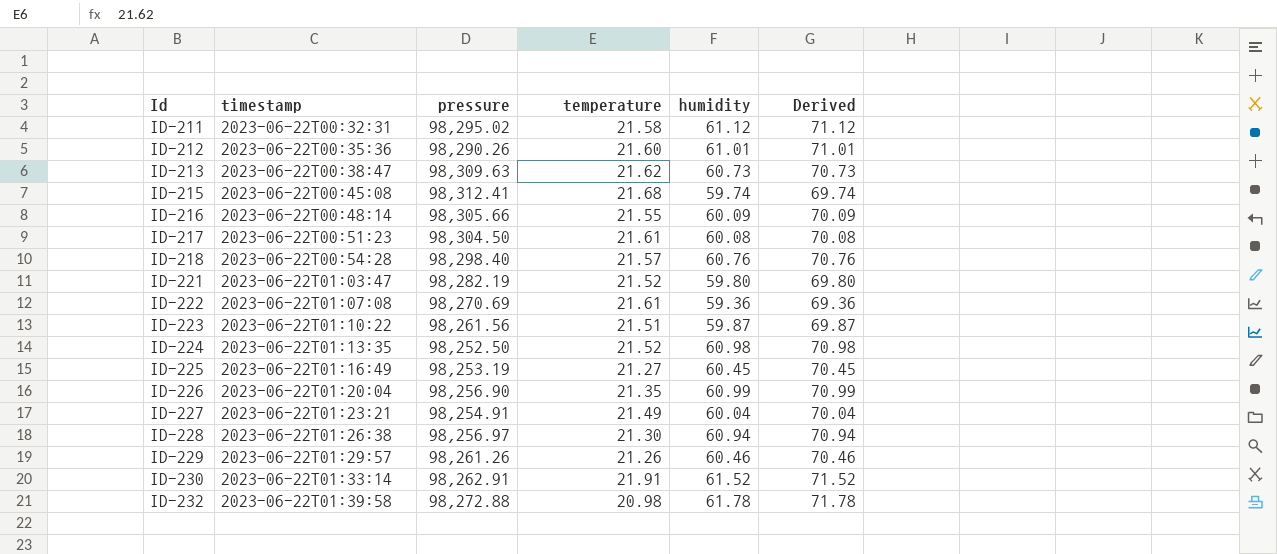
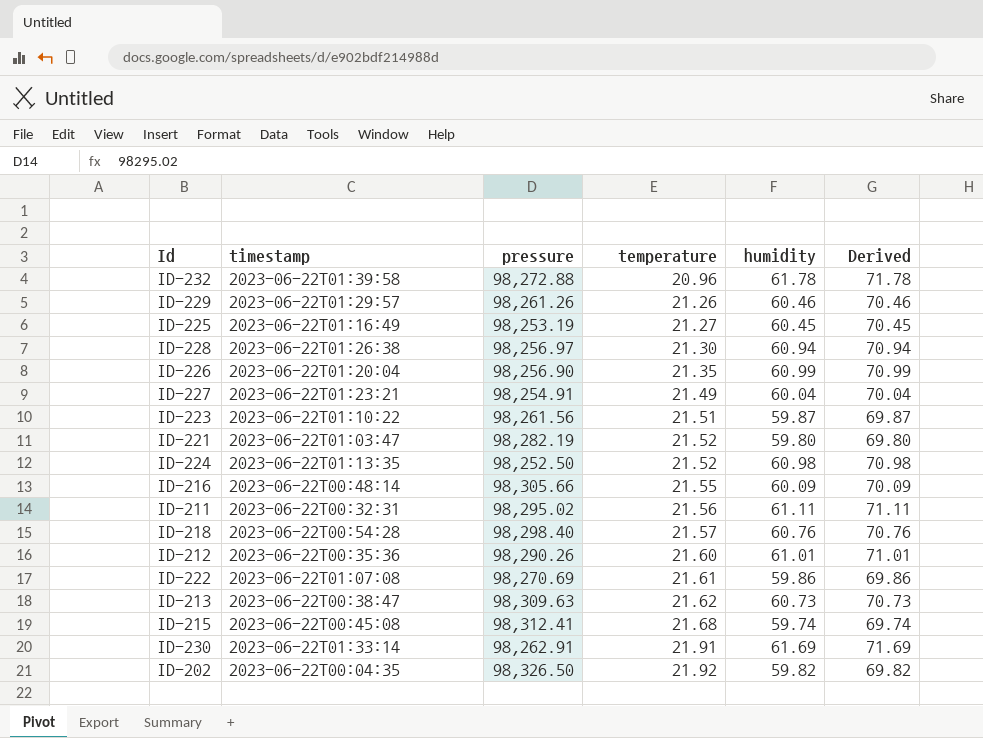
row order: Id ascending -> temperature ascending
row ID-217: 2023-06-22T00:51:23 | 98,304.50 | 21.61 | 60.08 | 70.08 -> none
ID-232 | temperature: 20.98 -> 20.96
ID-211 | temperature: 21.58 -> 21.56
ID-211 | humidity: 61.12 -> 61.11
ID-211 | Derived: 71.12 -> 71.11
ID-222 | humidity: 59.36 -> 59.86
ID-222 | Derived: 69.36 -> 69.86
ID-230 | humidity: 61.52 -> 61.69
ID-230 | Derived: 71.52 -> 71.69
row ID-202: none -> 2023-06-22T00:04:35 | 98,326.50 | 21.92 | 59.82 | 69.82

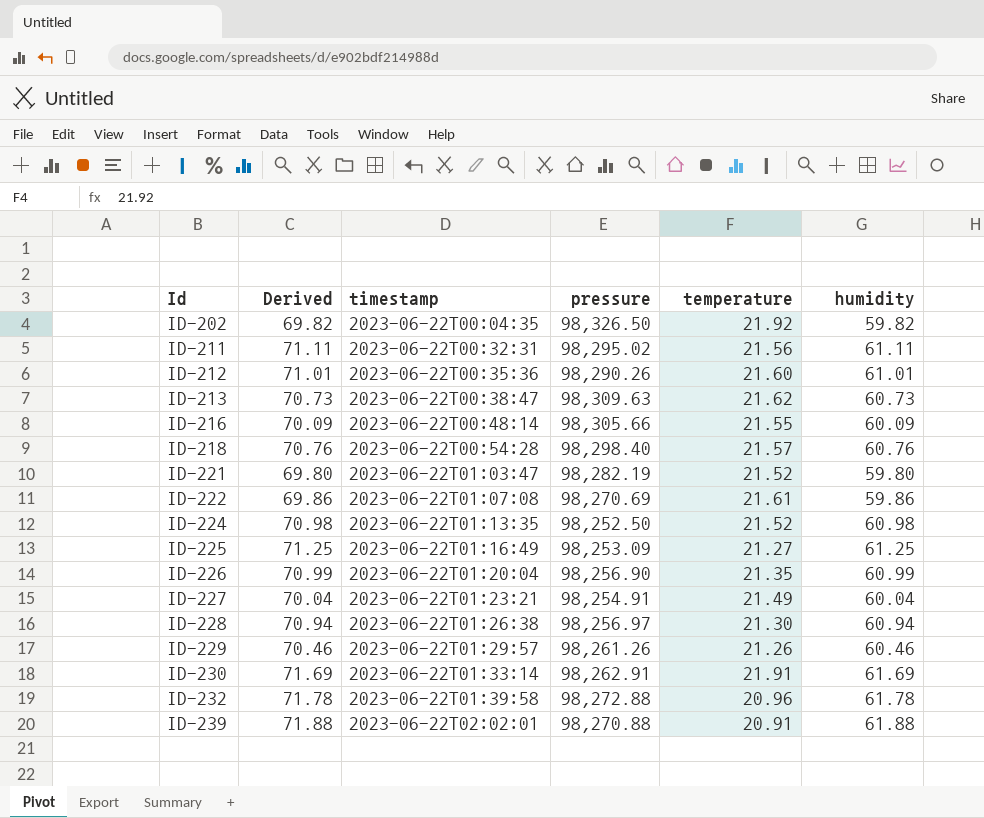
row order: temperature ascending -> Id ascending
column Derived | position: 6 -> 2
row ID-223: 2023-06-22T01:10:22 | 98,261.56 | 21.51 | 59.87 | 69.87 -> none
row ID-215: 2023-06-22T00:45:08 | 98,312.41 | 21.68 | 59.74 | 69.74 -> none
ID-225 | Derived: 70.45 -> 71.25
ID-225 | pressure: 98,253.19 -> 98,253.09
ID-225 | humidity: 60.45 -> 61.25
row ID-239: none -> 71.88 | 2023-06-22T02:02:01 | 98,270.88 | 20.91 | 61.88

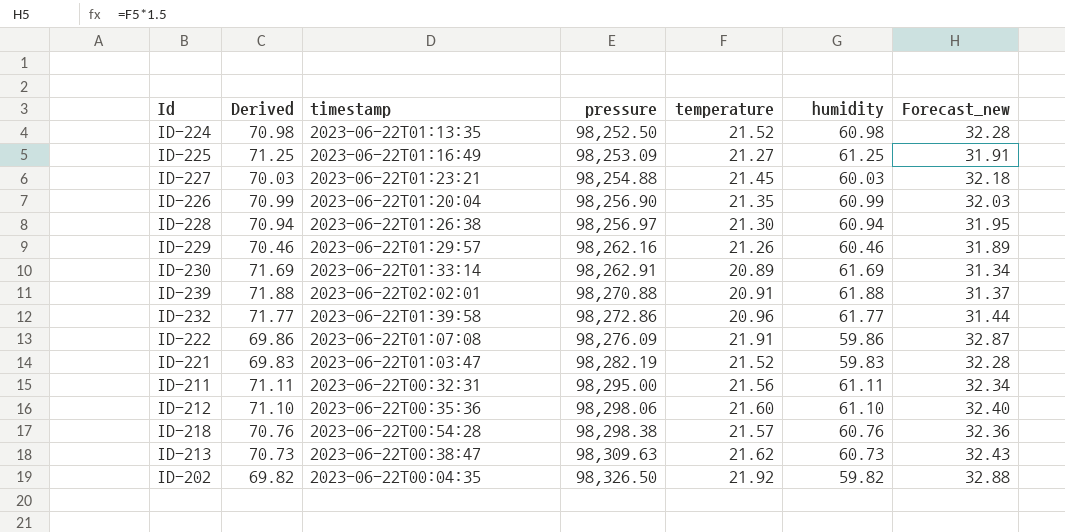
row order: Id ascending -> pressure ascending
column Forecast_new | formula: none -> [temperature] * 1.5
row ID-216: 70.09 | 2023-06-22T00:48:14 | 98,305.66 | 21.55 | 60.09 -> none
ID-227 | Derived: 70.04 -> 70.03
ID-227 | pressure: 98,254.91 -> 98,254.88
ID-227 | temperature: 21.49 -> 21.45
ID-227 | humidity: 60.04 -> 60.03
ID-229 | pressure: 98,261.26 -> 98,262.16
ID-230 | temperature: 21.91 -> 20.89
ID-232 | Derived: 71.78 -> 71.77
ID-232 | pressure: 98,272.88 -> 98,272.86
ID-232 | humidity: 61.78 -> 61.77
ID-222 | pressure: 98,270.69 -> 98,276.09
ID-222 | temperature: 21.61 -> 21.91
ID-221 | Derived: 69.80 -> 69.83
ID-221 | humidity: 59.80 -> 59.83
ID-211 | pressure: 98,295.02 -> 98,295.00
ID-212 | Derived: 71.01 -> 71.10
ID-212 | pressure: 98,290.26 -> 98,298.06
ID-212 | humidity: 61.01 -> 61.10
ID-218 | pressure: 98,298.40 -> 98,298.38

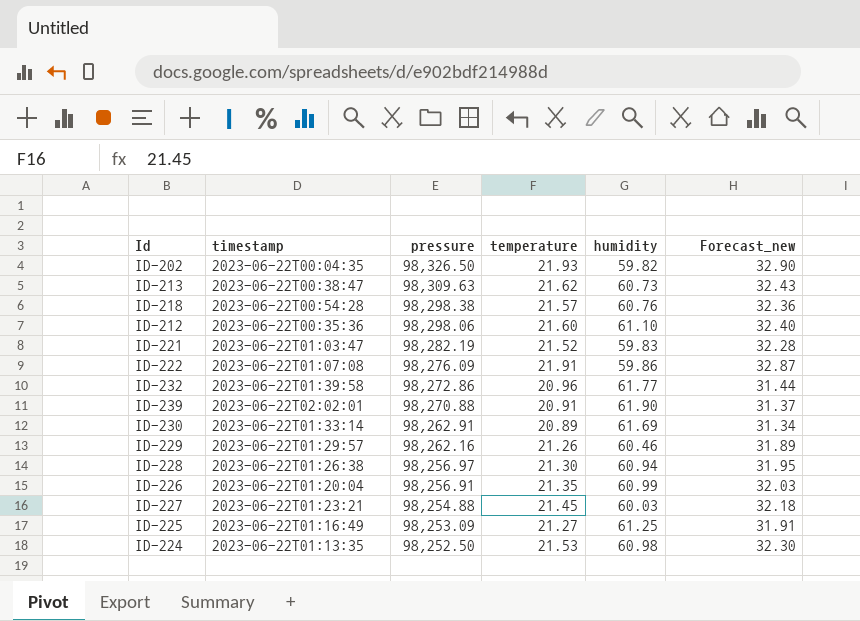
row order: pressure ascending -> pressure descending
column Derived | formula: [humidity] + 10 -> none
row ID-211: 71.11 | 2023-06-22T00:32:31 | 98,295.00 | 21.56 | 61.11 | 32.34 -> none
ID-202 | temperature: 21.92 -> 21.93
ID-202 | Forecast_new: 32.88 -> 32.90
ID-239 | humidity: 61.88 -> 61.90
ID-226 | pressure: 98,256.90 -> 98,256.91
ID-224 | temperature: 21.52 -> 21.53
ID-224 | Forecast_new: 32.28 -> 32.30

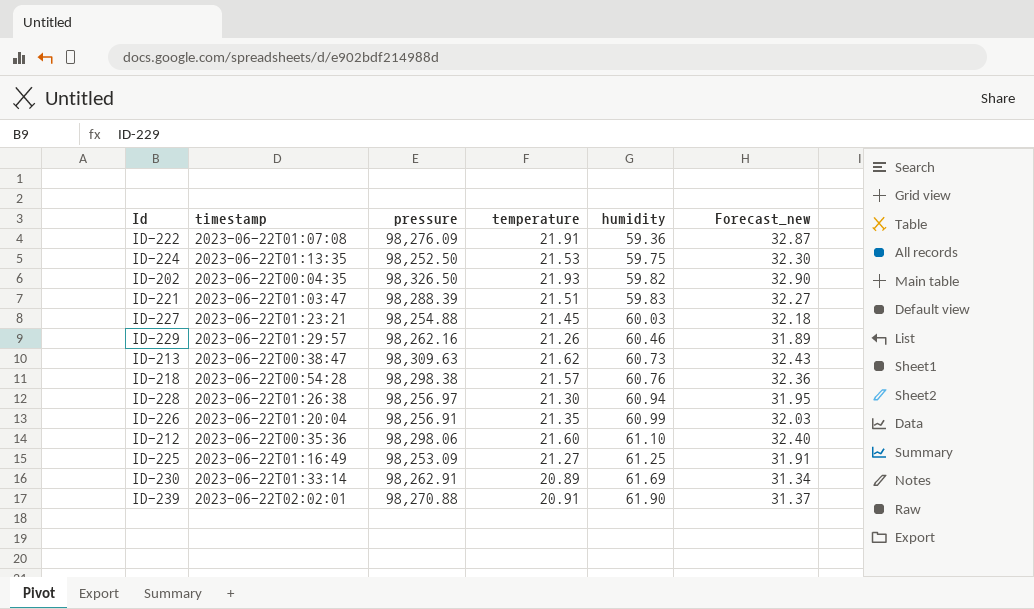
row order: pressure descending -> humidity ascending
row ID-232: 2023-06-22T01:39:58 | 98,272.86 | 20.96 | 61.77 | 31.44 -> none
ID-222 | humidity: 59.86 -> 59.36
ID-224 | humidity: 60.98 -> 59.75
ID-221 | pressure: 98,282.19 -> 98,288.39
ID-221 | temperature: 21.52 -> 21.51
ID-221 | Forecast_new: 32.28 -> 32.27

